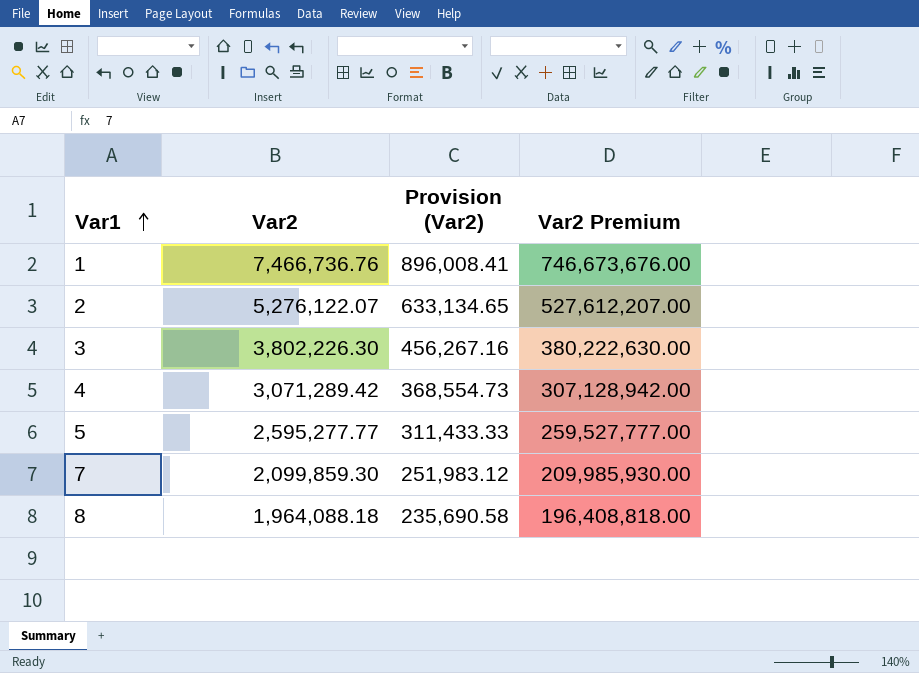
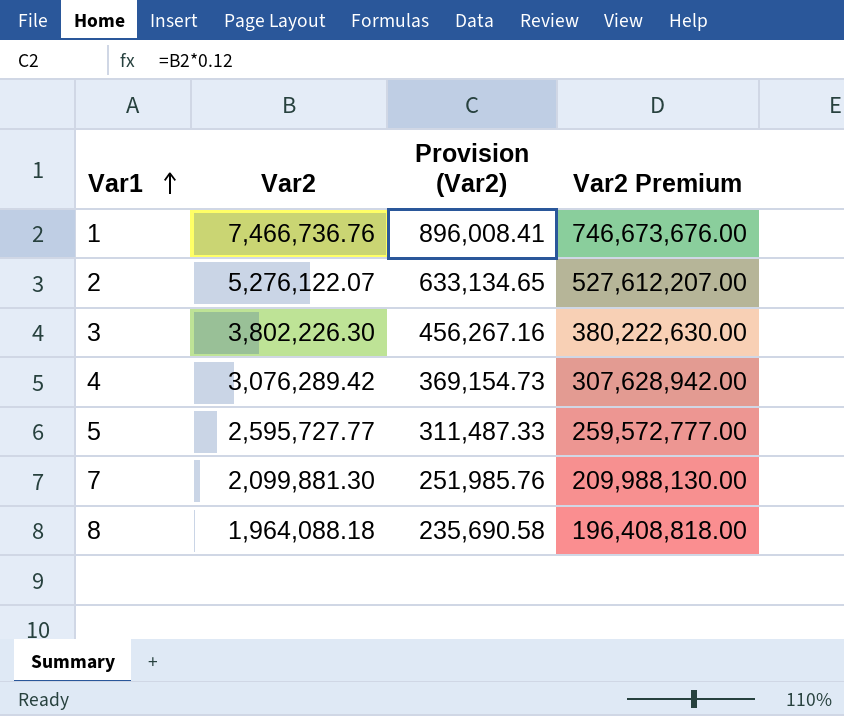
4 | Var2: 3,071,289.42 -> 3,076,289.42
4 | Provision (Var2): 368,554.73 -> 369,154.73
4 | Var2 Premium: 307,128,942.00 -> 307,628,942.00
5 | Var2: 2,595,277.77 -> 2,595,727.77
5 | Provision (Var2): 311,433.33 -> 311,487.33
5 | Var2 Premium: 259,527,777.00 -> 259,572,777.00
7 | Var2: 2,099,859.30 -> 2,099,881.30
7 | Provision (Var2): 251,983.12 -> 251,985.76
7 | Var2 Premium: 209,985,930.00 -> 209,988,130.00

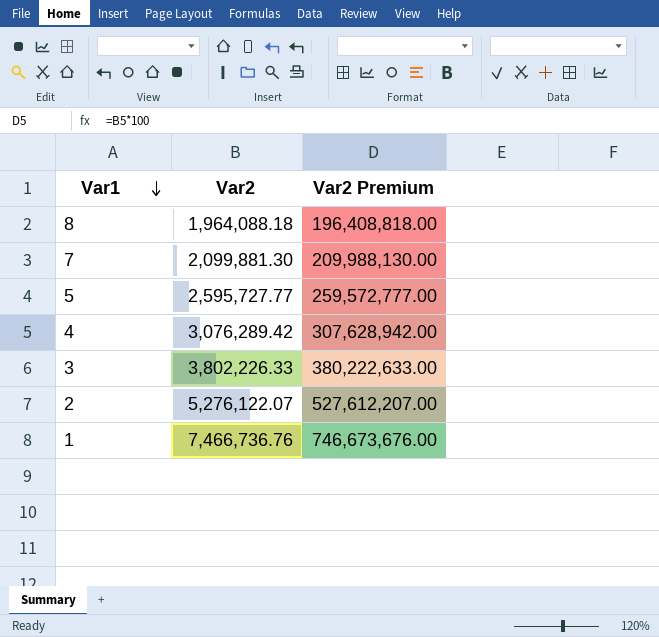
row order: Var1 ascending -> Var1 descending
column Provision (Var2) | formula: [Var2] * 0.12 -> none
3 | Var2: 3,802,226.30 -> 3,802,226.33
3 | Var2 Premium: 380,222,630.00 -> 380,222,633.00

